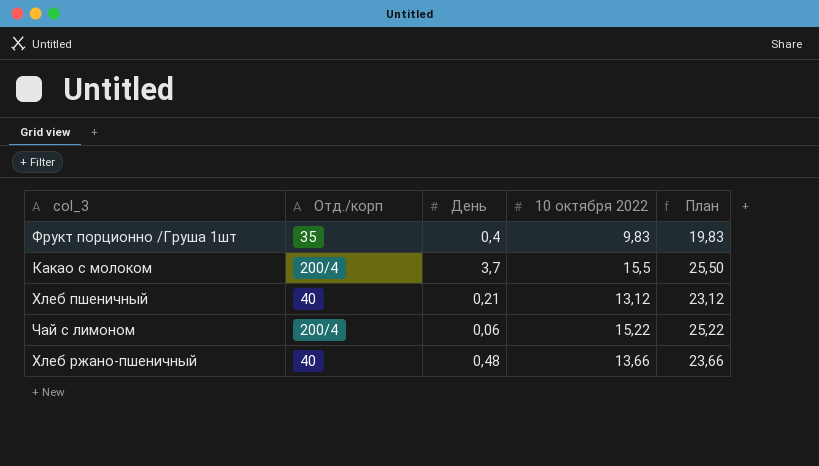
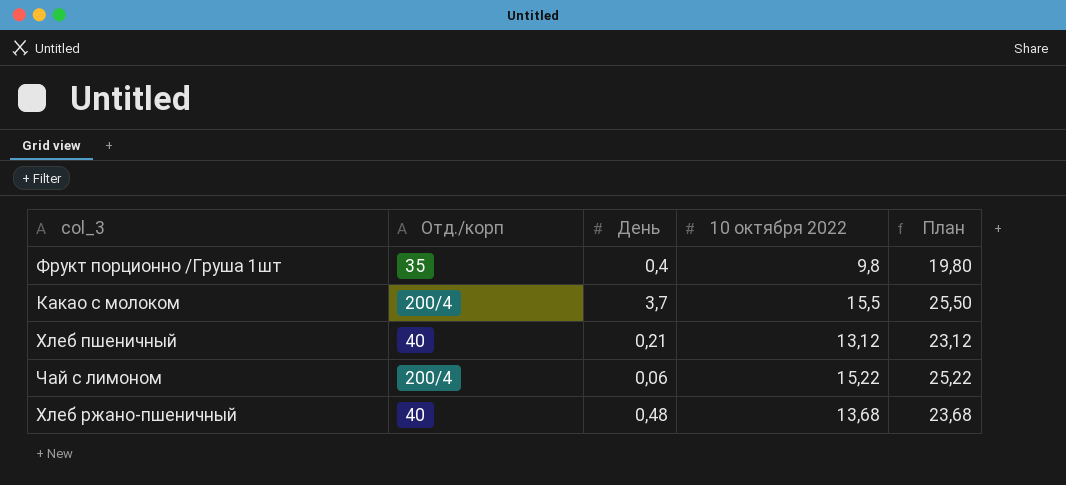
Фрукт порционно /Груша 1шт | 10 октября 2022: 9,83 -> 9,8
Фрукт порционно /Груша 1шт | План: 19,83 -> 19,80
Хлеб ржано-пшеничный | 10 октября 2022: 13,66 -> 13,68
Хлеб ржано-пшеничный | План: 23,66 -> 23,68

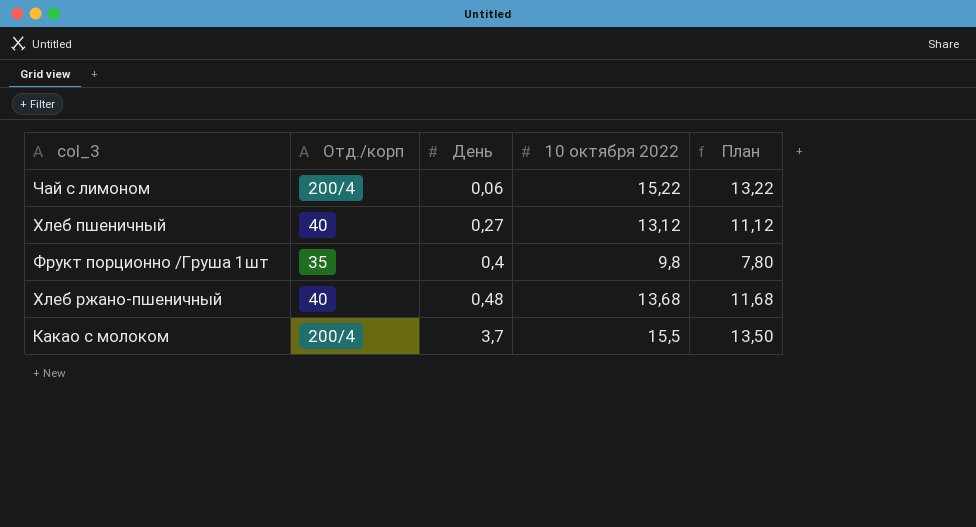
row order: none -> День ascending
column План | formula: [10 октября 2022] + 10 -> [10 октября 2022] - 2
Хлеб пшеничный | День: 0,21 -> 0,27

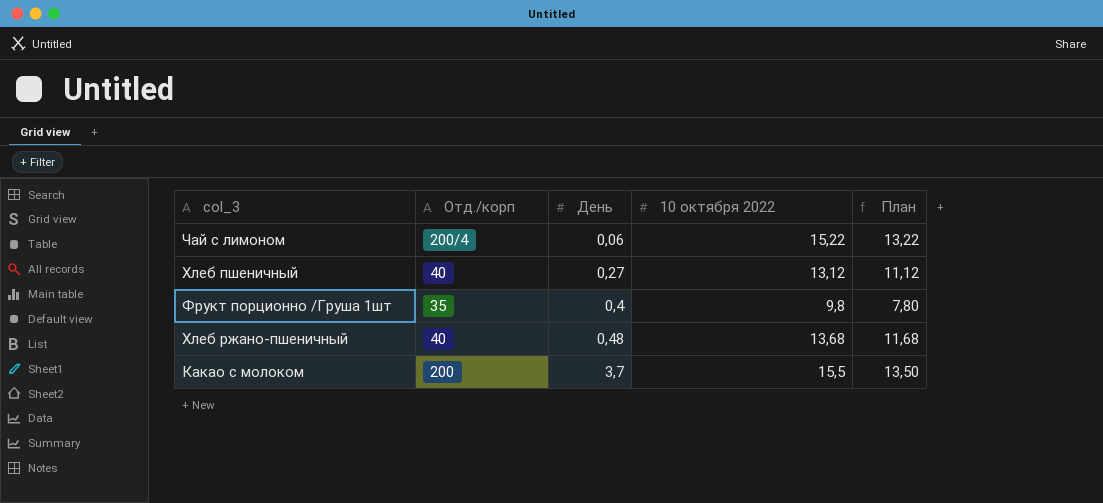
Какао с молоком | Отд./корп: 200/4 -> 200

